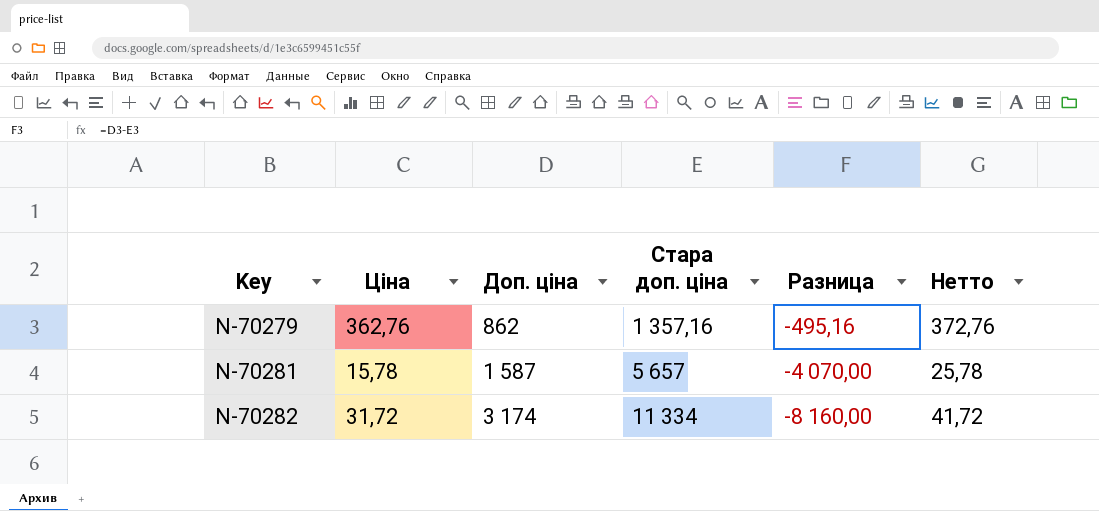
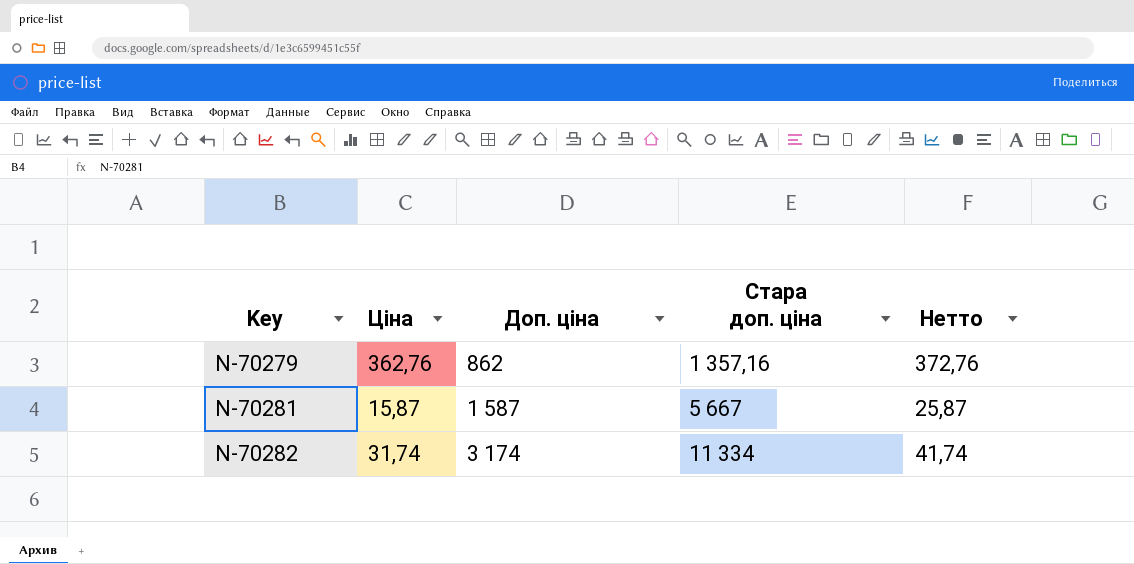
column Разница | formula: [Доп. ціна] - [Стара доп. ціна] -> none
N-70281 | Ціна: 15,78 -> 15,87
N-70281 | Стара доп. ціна: 5 657 -> 5 667
N-70281 | Нетто: 25,78 -> 25,87
N-70282 | Ціна: 31,72 -> 31,74
N-70282 | Нетто: 41,72 -> 41,74

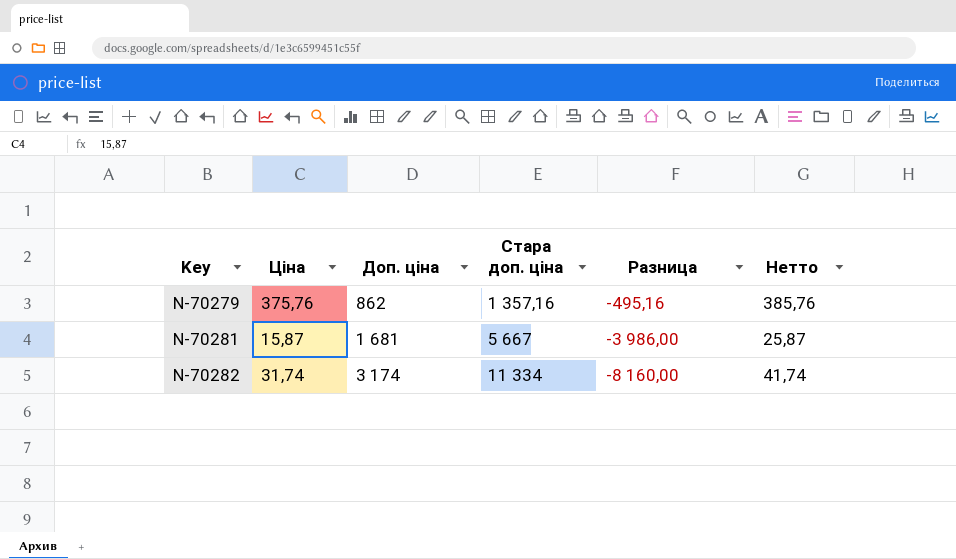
column Разница | formula: none -> [Доп. ціна] - [Стара доп. ціна]
N-70279 | Ціна: 362,76 -> 375,76
N-70279 | Нетто: 372,76 -> 385,76
N-70281 | Доп. ціна: 1 587 -> 1 681

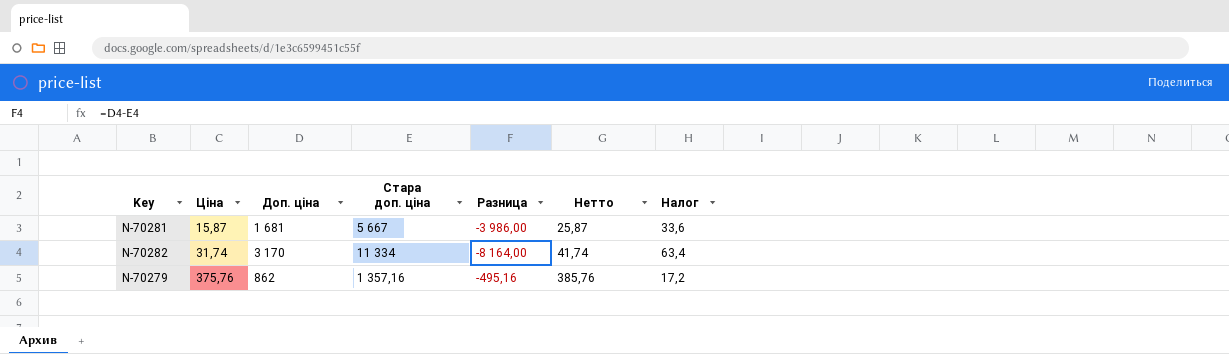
row order: Key ascending -> Ціна ascending
column Налог | formula: none -> [Доп. ціна] * 0,02
N-70282 | Доп. ціна: 3 174 -> 3 170
N-70282 | Разница: -8 160,00 -> -8 164,00

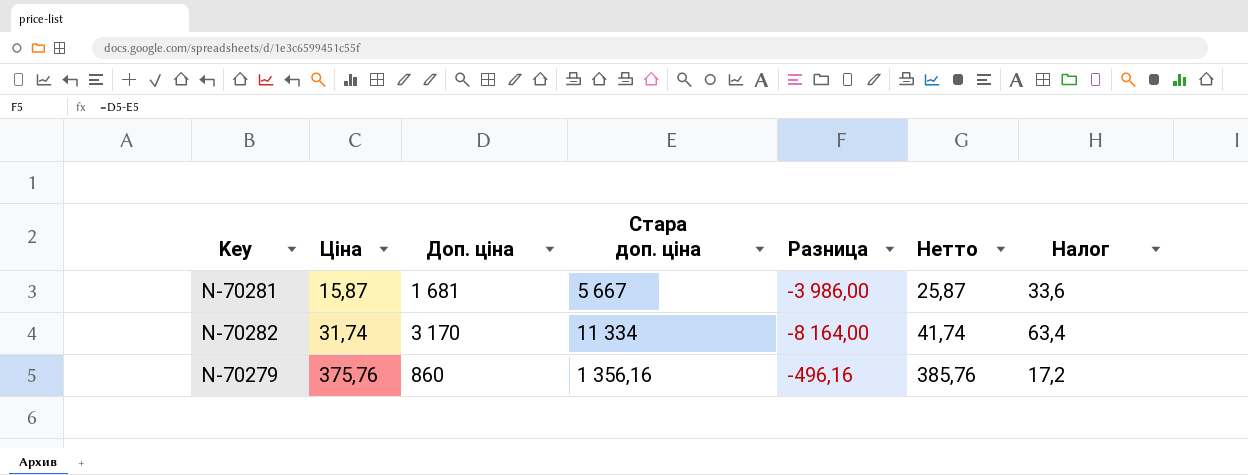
N-70279 | Доп. ціна: 862 -> 860
N-70279 | Стара доп. ціна: 1 357,16 -> 1 356,16
N-70279 | Разница: -495,16 -> -496,16

